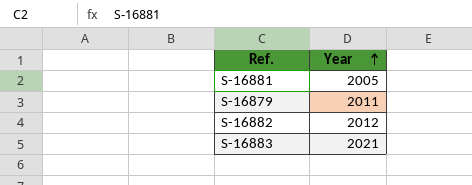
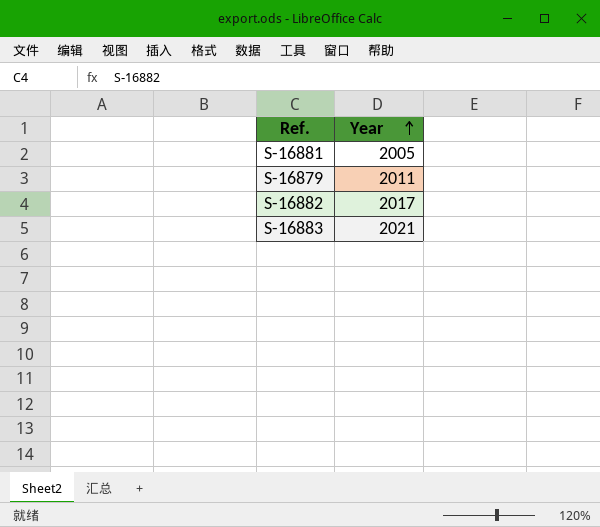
S-16882 | Year: 2012 -> 2017

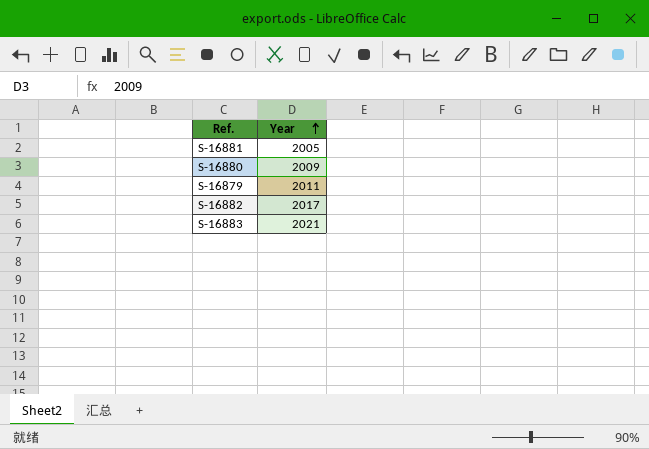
row S-16880: none -> 2009

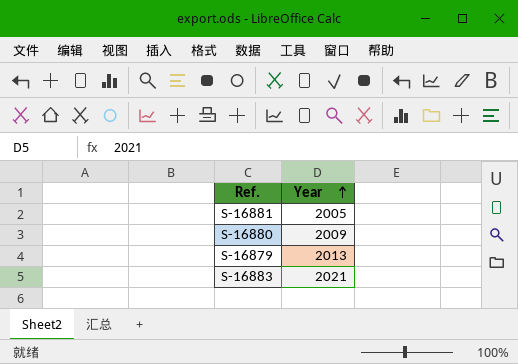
row S-16882: 2017 -> none
S-16879 | Year: 2011 -> 2013

